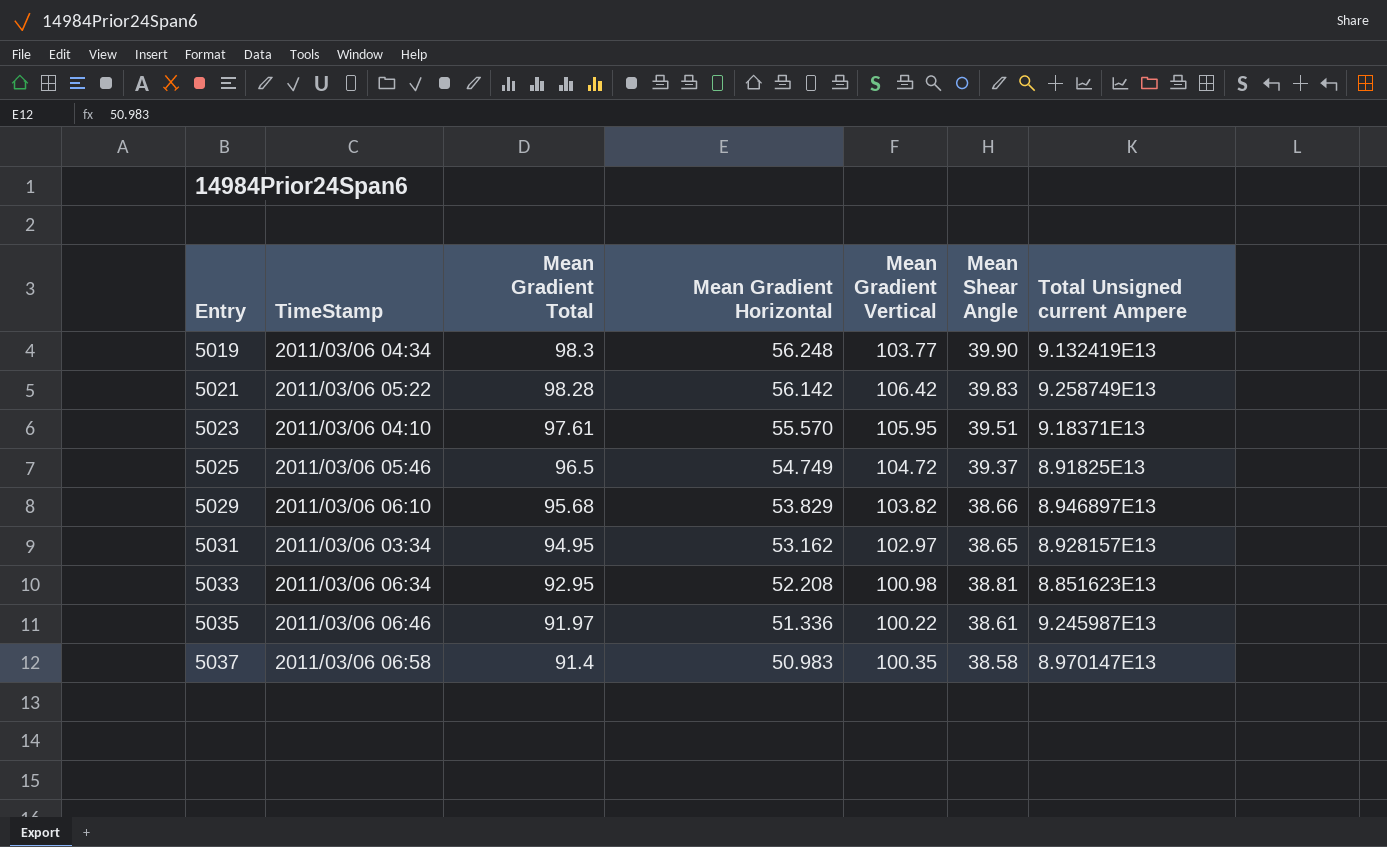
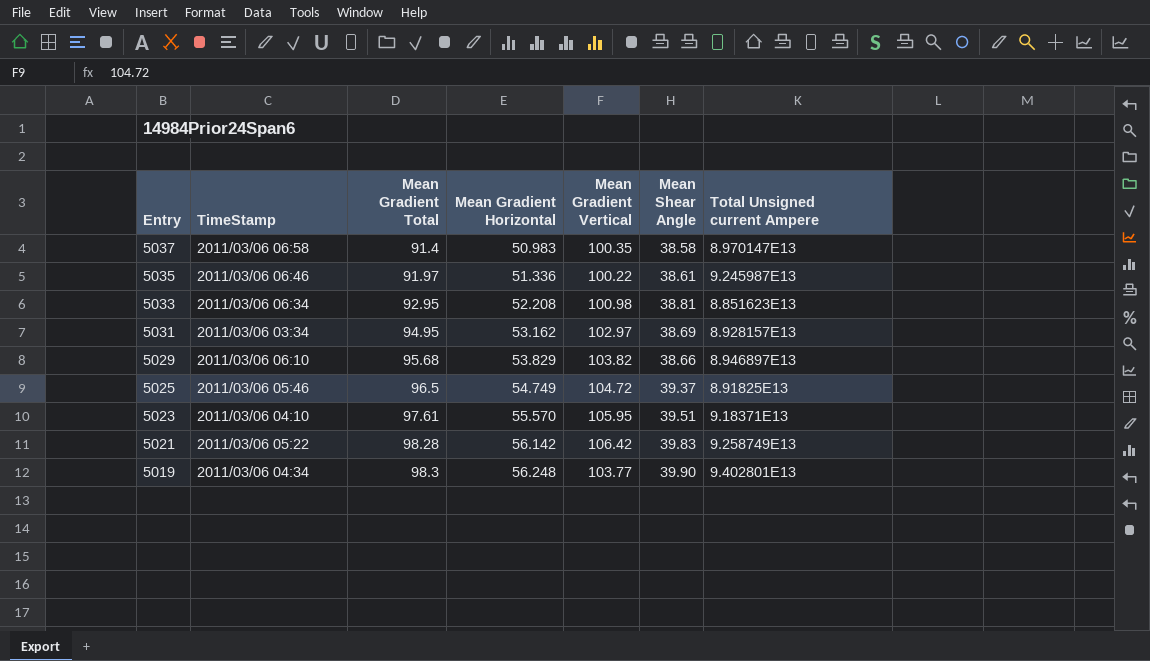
row order: Entry ascending -> Entry descending
5031 | Mean Shear Angle: 38.65 -> 38.69
5019 | Total Unsigned current Ampere: 9.132419E13 -> 9.402801E13

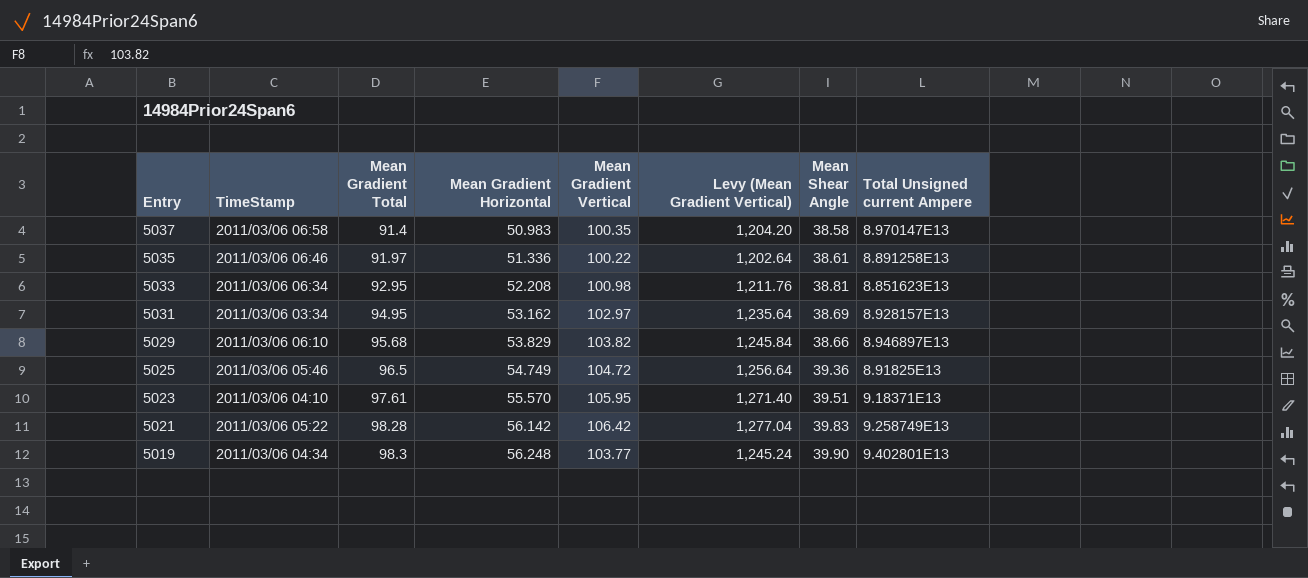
column Levy (Mean Gradient Vertical) | formula: none -> [Mean Gradient Vertical] * 12
5035 | Total Unsigned current Ampere: 9.245987E13 -> 8.891258E13
5025 | Mean Shear Angle: 39.37 -> 39.36

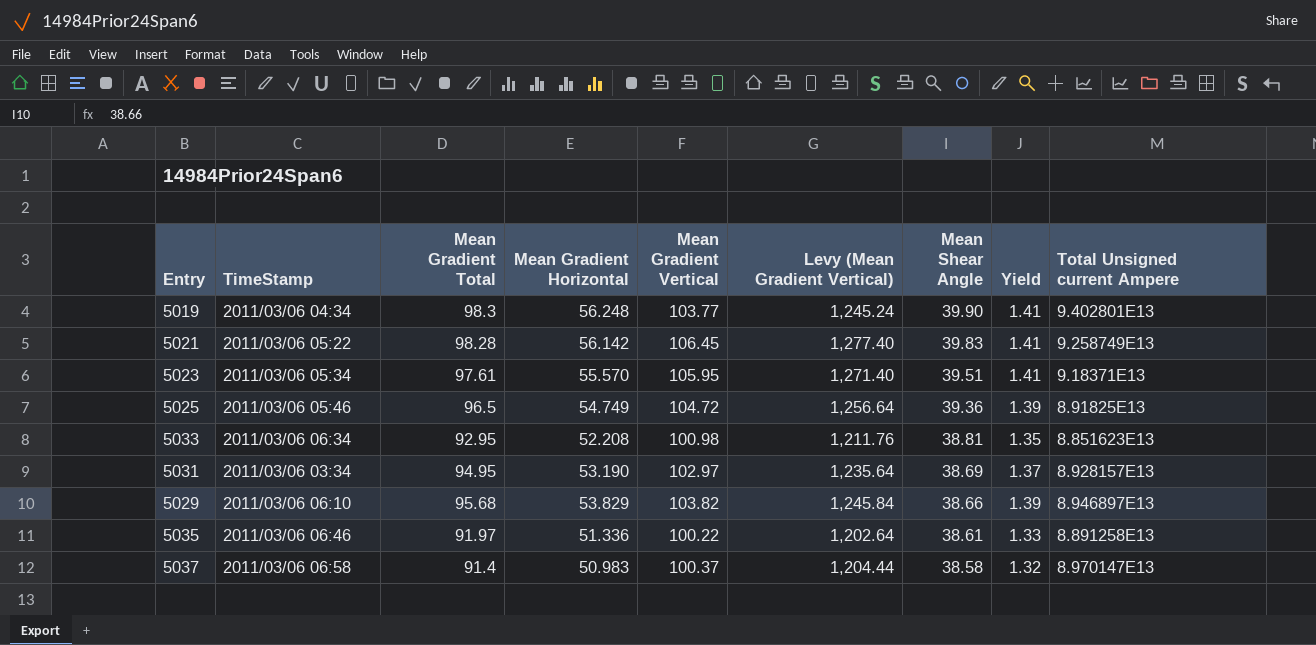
row order: Entry descending -> Mean Shear Angle descending
column Yield | formula: none -> [Mean Gradient Horizontal] / [Mean Shear Angle]
5021 | Mean Gradient Vertical: 106.42 -> 106.45
5021 | Levy (Mean Gradient Vertical): 1,277.04 -> 1,277.40
5023 | TimeStamp: 2011/03/06 04:10 -> 2011/03/06 05:34
5031 | Mean Gradient Horizontal: 53.162 -> 53.190
5037 | Mean Gradient Vertical: 100.35 -> 100.37
5037 | Levy (Mean Gradient Vertical): 1,204.20 -> 1,204.44

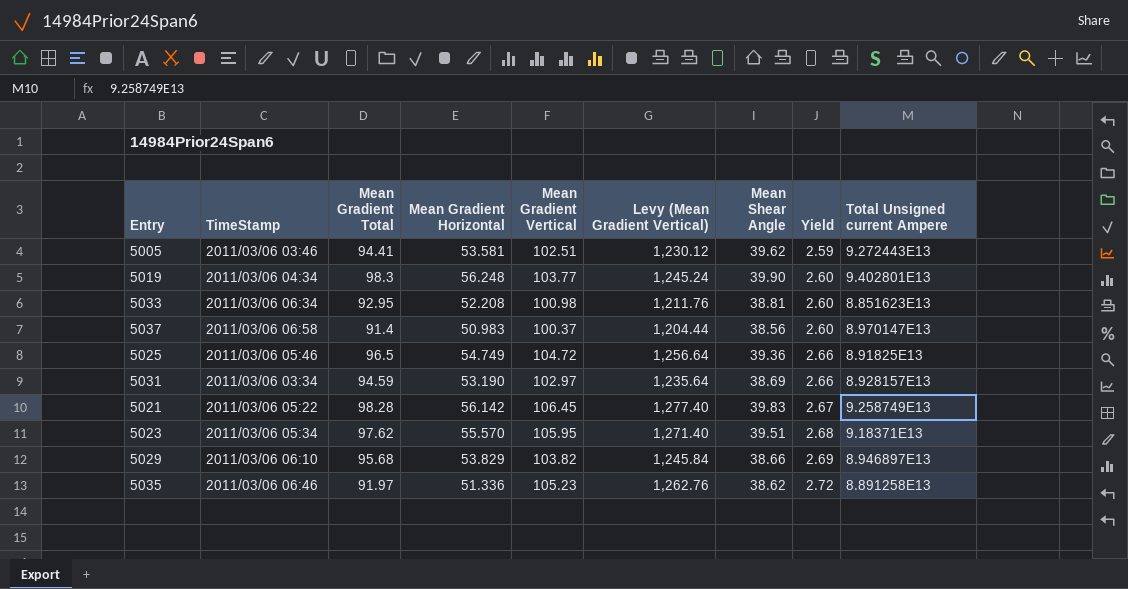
row order: Mean Shear Angle descending -> Yield ascending
column Yield | formula: [Mean Gradient Horizontal] / [Mean Shear Angle] -> [Mean Gradient Vertical] / [Mean Shear Angle]
row 5005: none -> 2011/03/06 03:46 | 94.41 | 53.581 | 102.51 | 1,230.12 | 39.62 | 2.59 | 9.272443E13
5037 | Mean Shear Angle: 38.58 -> 38.56
5031 | Mean Gradient Total: 94.95 -> 94.59
5023 | Mean Gradient Total: 97.61 -> 97.62
5035 | Mean Gradient Vertical: 100.22 -> 105.23
5035 | Levy (Mean Gradient Vertical): 1,202.64 -> 1,262.76
5035 | Mean Shear Angle: 38.61 -> 38.62

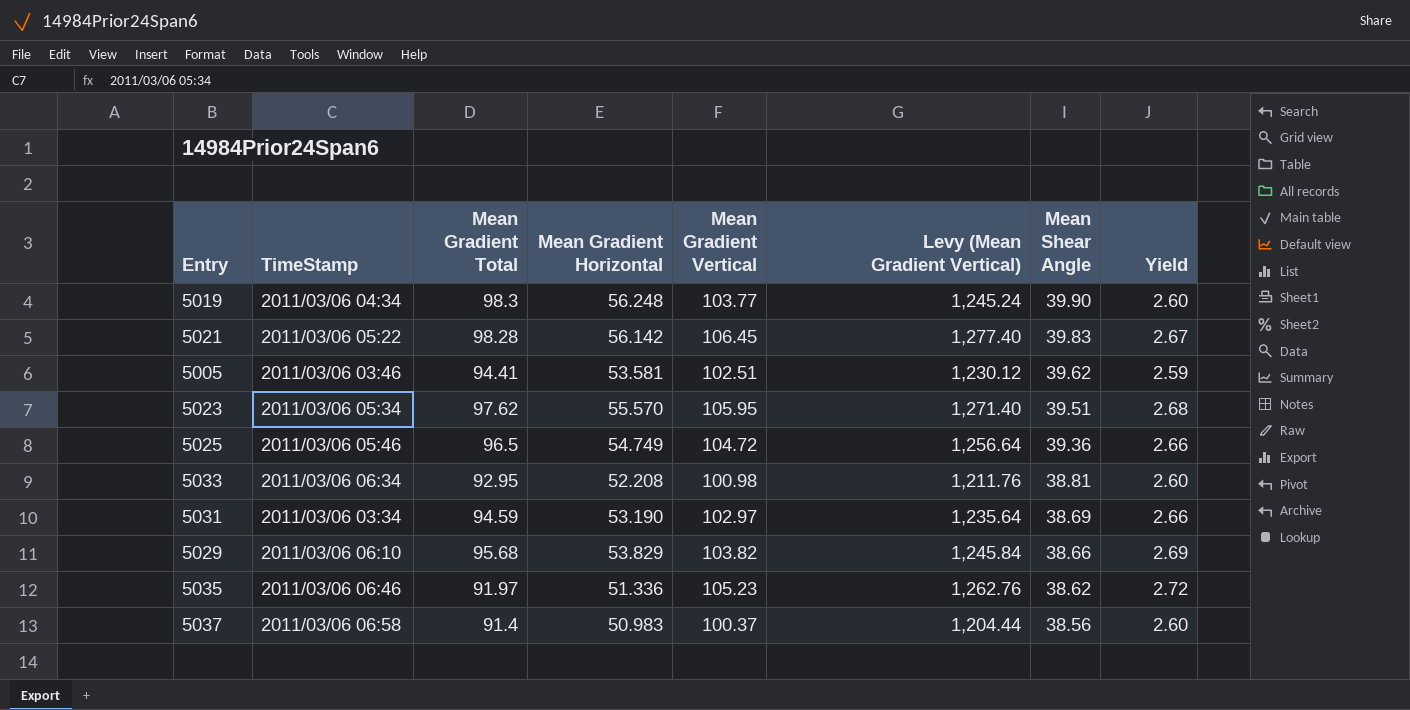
row order: Yield ascending -> Mean Shear Angle descending
column Total Unsigned current Ampere | position: 9 -> none

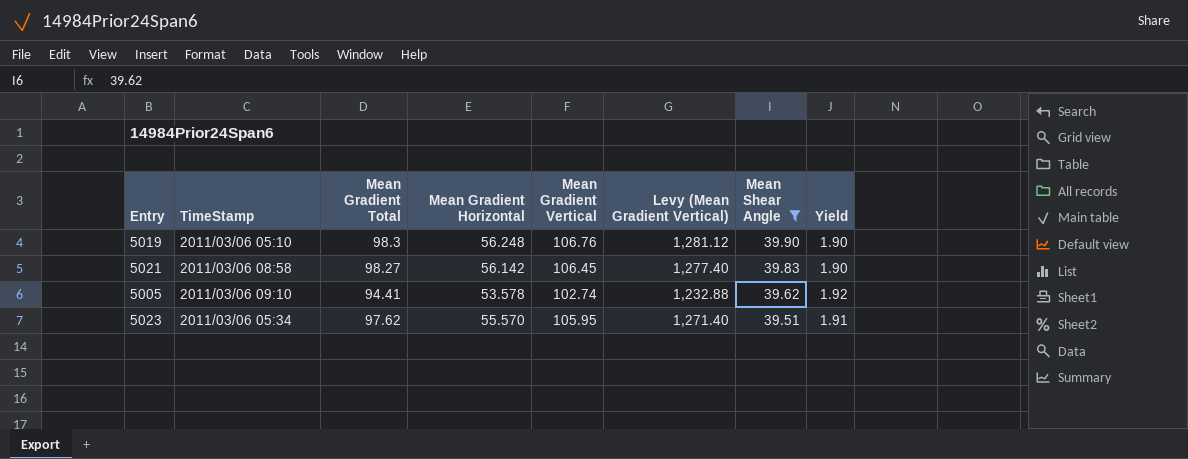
filter: none -> Mean Shear Angle >= 39.51
column Yield | formula: [Mean Gradient Vertical] / [Mean Shear Angle] -> [Mean Gradient Vertical] / [Mean Gradient Horizontal]
5019 | TimeStamp: 2011/03/06 04:34 -> 2011/03/06 05:10
5019 | Mean Gradient Vertical: 103.77 -> 106.76
5019 | Levy (Mean Gradient Vertical): 1,245.24 -> 1,281.12
5021 | TimeStamp: 2011/03/06 05:22 -> 2011/03/06 08:58
5021 | Mean Gradient Total: 98.28 -> 98.27
5005 | TimeStamp: 2011/03/06 03:46 -> 2011/03/06 09:10
5005 | Mean Gradient Horizontal: 53.581 -> 53.578
5005 | Mean Gradient Vertical: 102.51 -> 102.74
5005 | Levy (Mean Gradient Vertical): 1,230.12 -> 1,232.88

